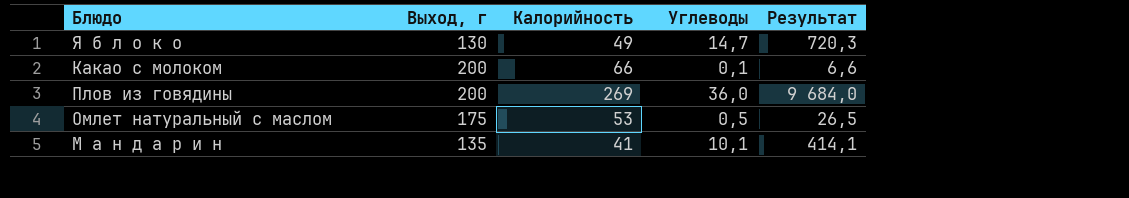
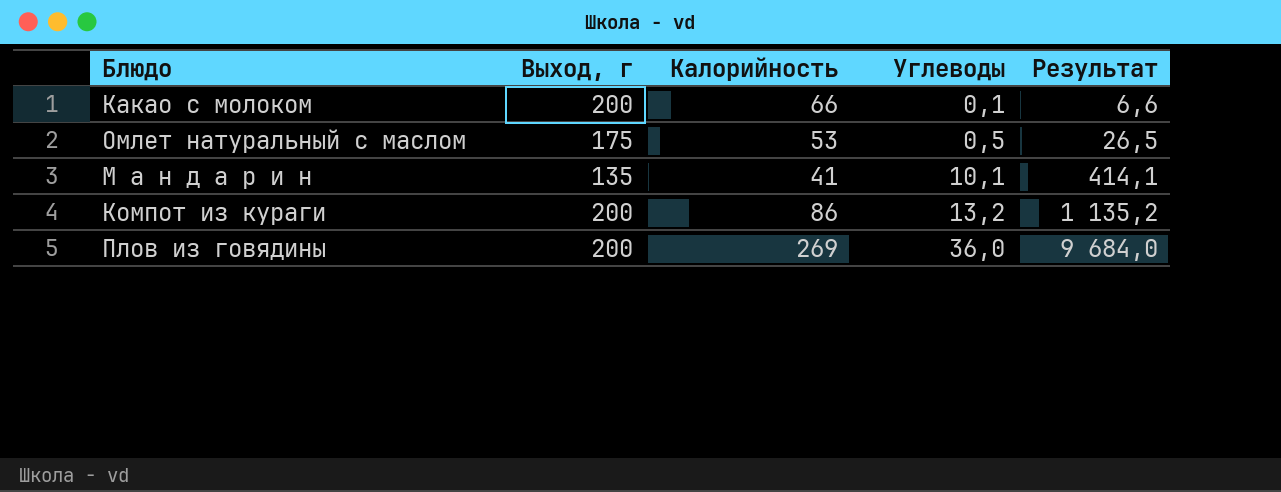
row order: none -> Углеводы ascending
row Я б л о к о: 130 | 49 | 14,7 | 720,3 -> none
row Компот из кураги: none -> 200 | 86 | 13,2 | 1 135,2

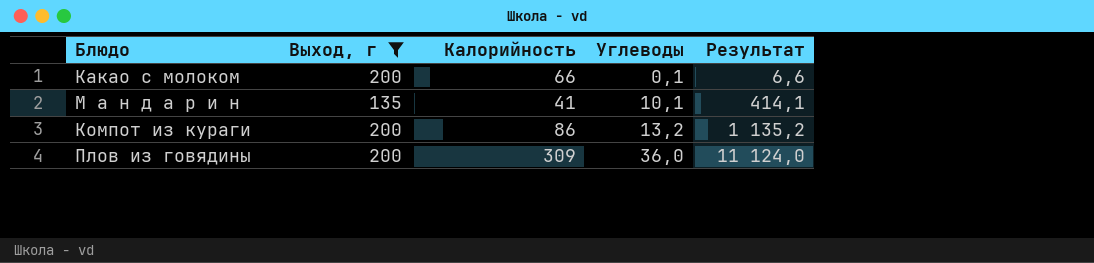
filter: none -> Выход, г != 175
Плов из говядины | Калорийность: 269 -> 309
Плов из говядины | Результат: 9 684,0 -> 11 124,0

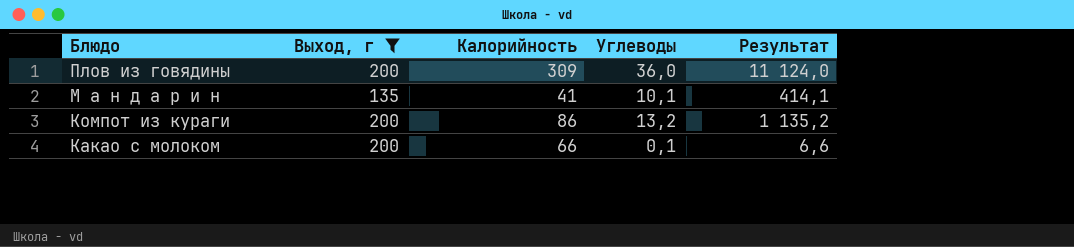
row order: Углеводы ascending -> Блюдо descending

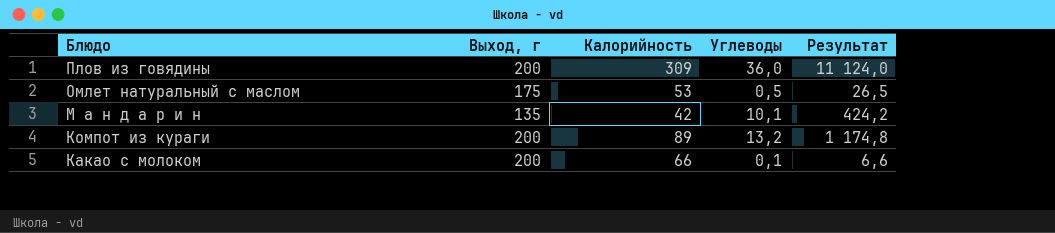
filter: Выход, г != 175 -> none
М а н д а р и н | Калорийность: 41 -> 42
М а н д а р и н | Результат: 414,1 -> 424,2
Компот из кураги | Калорийность: 86 -> 89
Компот из кураги | Результат: 1 135,2 -> 1 174,8

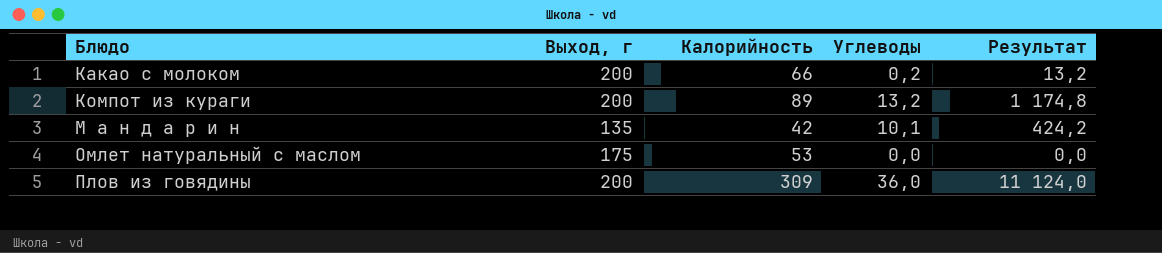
row order: Блюдо descending -> Блюдо ascending
Какао с молоком | Углеводы: 0,1 -> 0,2
Какао с молоком | Результат: 6,6 -> 13,2
Омлет натуральный с маслом | Углеводы: 0,5 -> 0,0
Омлет натуральный с маслом | Результат: 26,5 -> 0,0

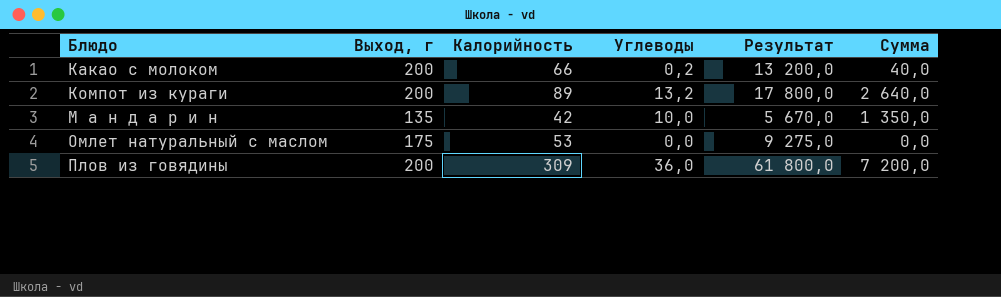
column Результат | formula: [Калорийность] * [Углеводы] -> [Выход, г] * [Калорийность]
column Сумма | formula: none -> [Выход, г] * [Углеводы]
М а н д а р и н | Углеводы: 10,1 -> 10,0

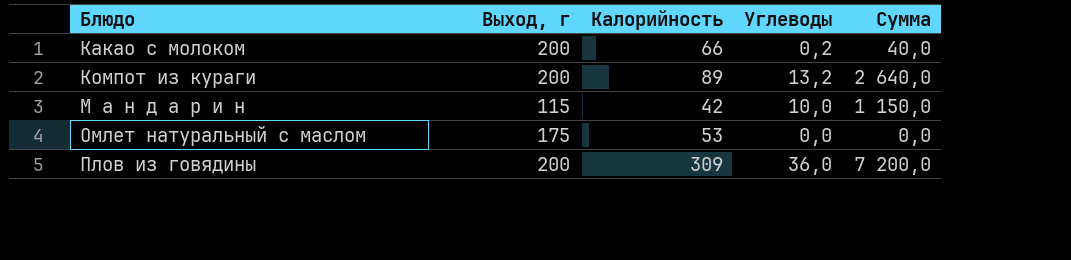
column Результат | formula: [Выход, г] * [Калорийность] -> none
М а н д а р и н | Выход, г: 135 -> 115
М а н д а р и н | Сумма: 1 350,0 -> 1 150,0

